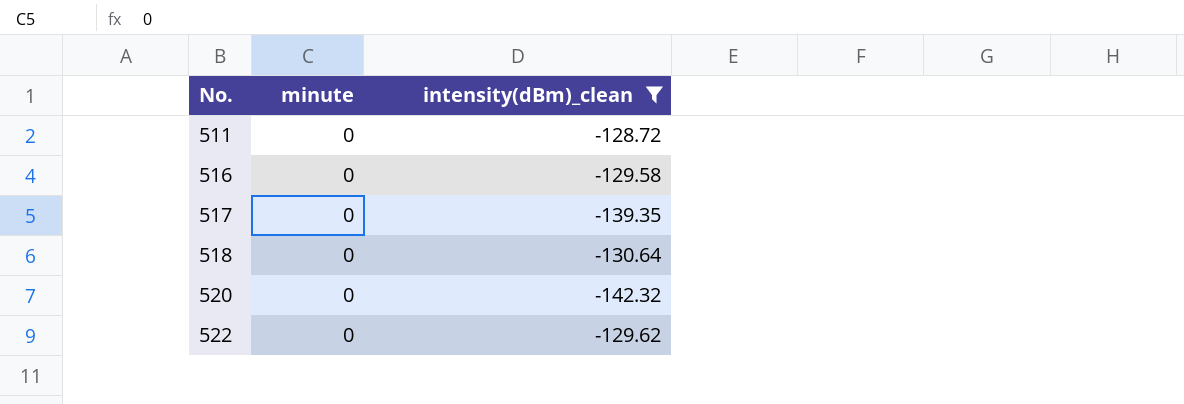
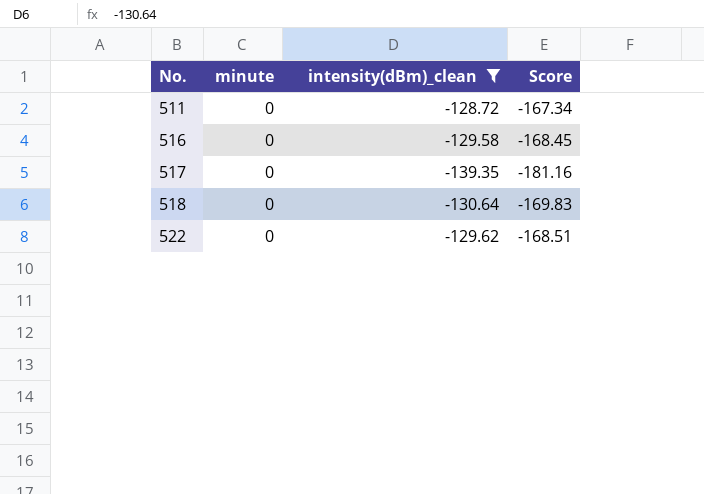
column Score | formula: none -> [intensity(dBm)_clean] * 1.3
row 520: 0 | -142.32 -> none

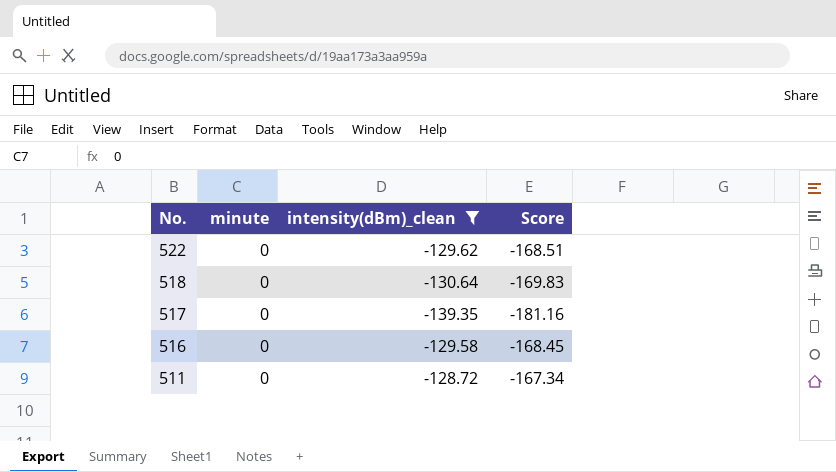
row order: No. ascending -> No. descending

